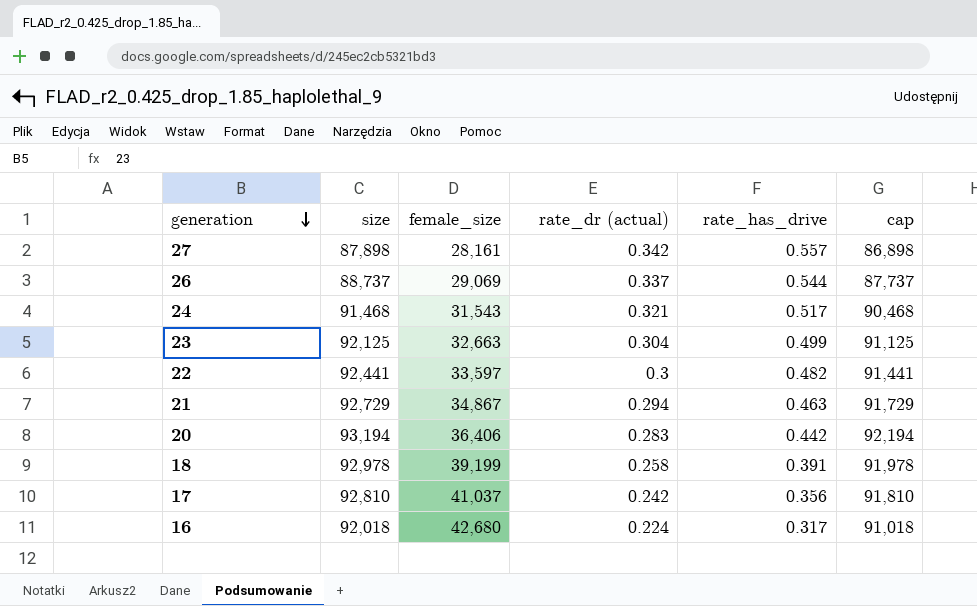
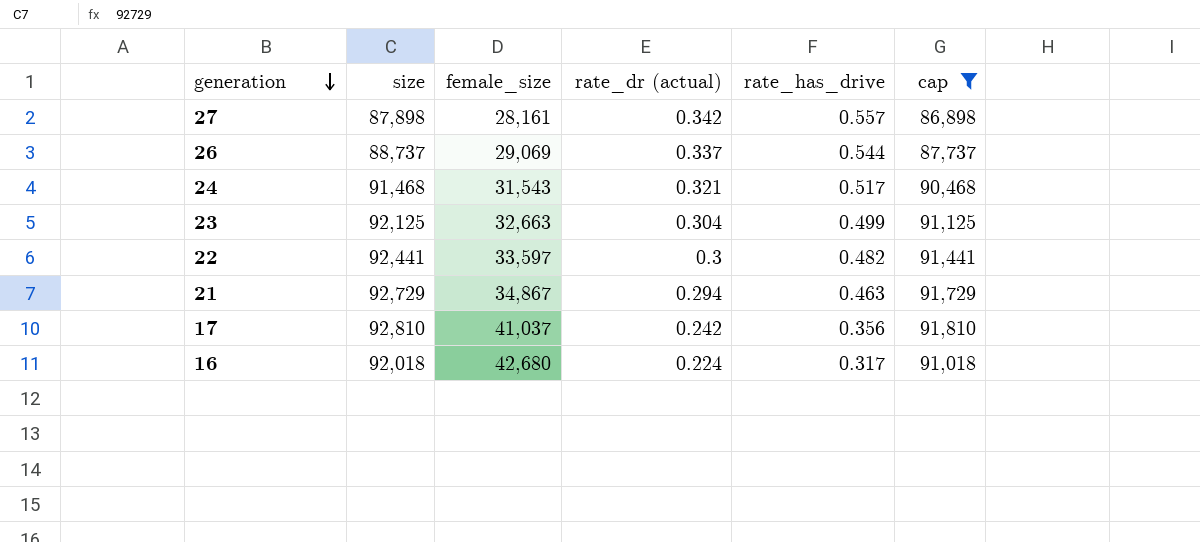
filter: none -> cap <= 91,810

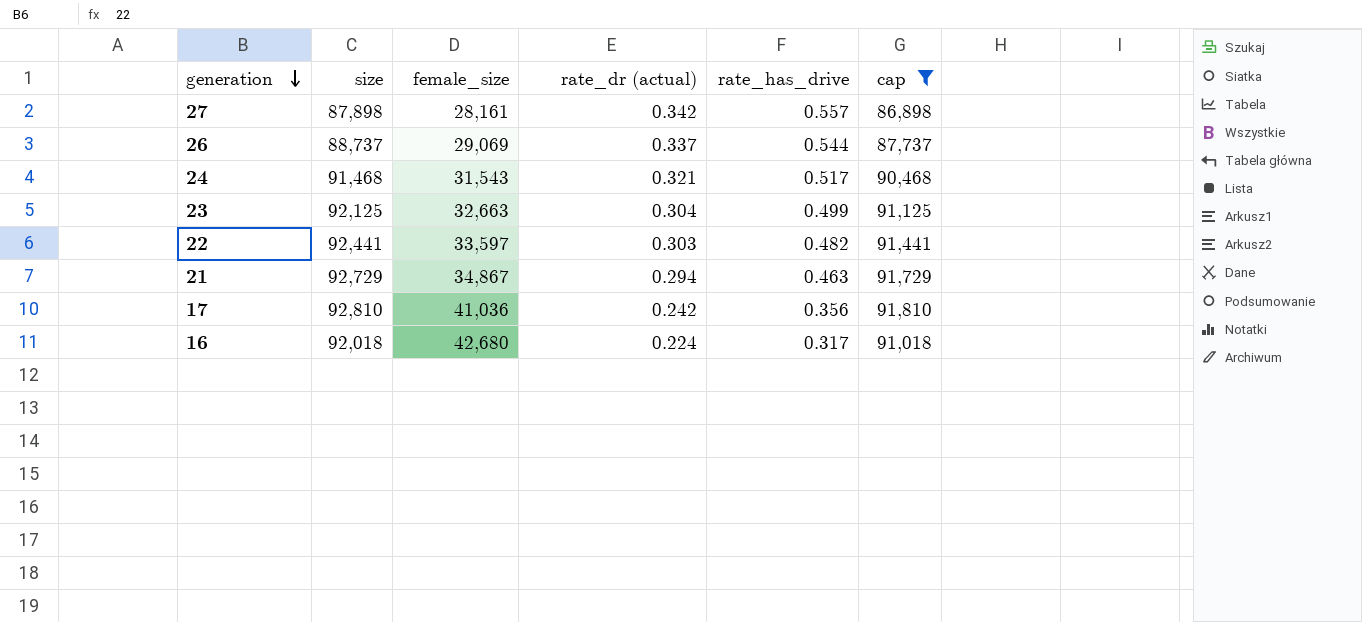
22 | rate_dr (actual): 0.3 -> 0.303
17 | female_size: 41,037 -> 41,036

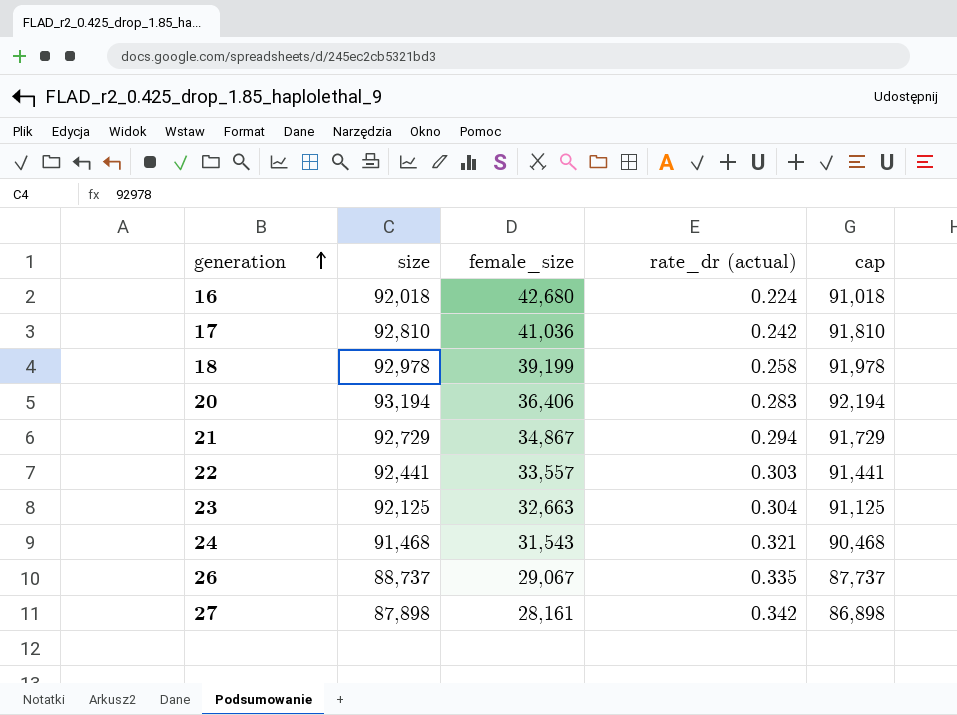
filter: cap <= 91,810 -> none
row order: generation descending -> generation ascending
column rate_has_drive | position: 5 -> none
22 | female_size: 33,597 -> 33,557
26 | female_size: 29,069 -> 29,067
26 | rate_dr (actual): 0.337 -> 0.335

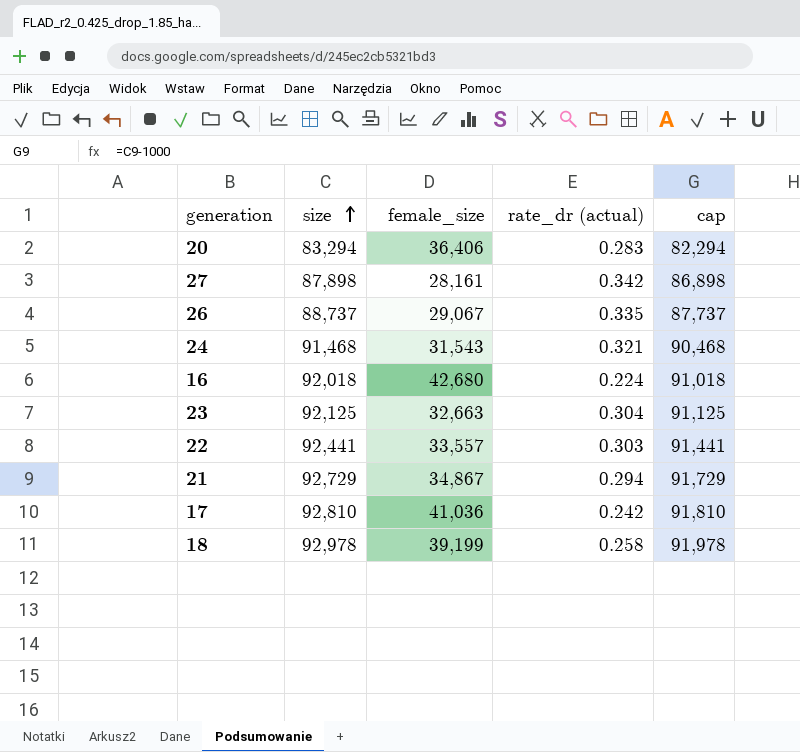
row order: generation ascending -> size ascending
20 | size: 93,194 -> 83,294
20 | cap: 92,194 -> 82,294

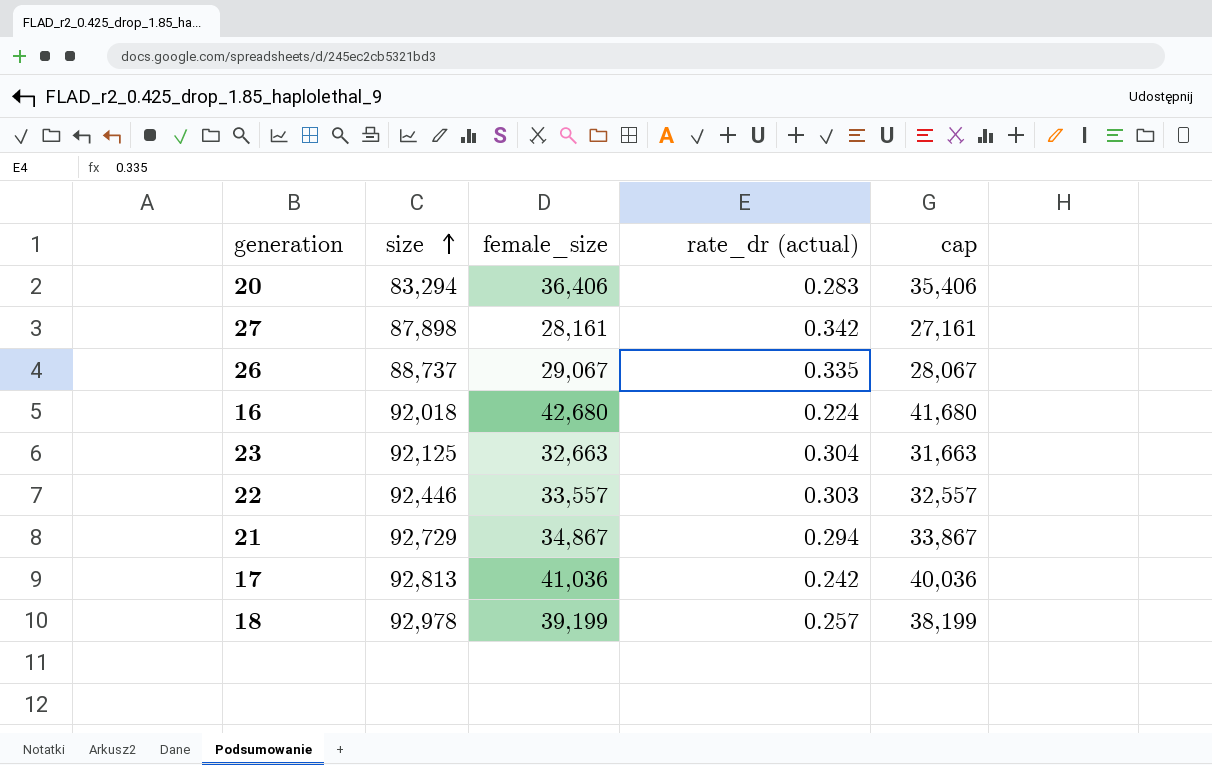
column cap | formula: [size] - 1000 -> [female_size] - 1000
row 24: 91,468 | 31,543 | 0.321 | 90,468 -> none
22 | size: 92,441 -> 92,446
17 | size: 92,810 -> 92,813
18 | rate_dr (actual): 0.258 -> 0.257

